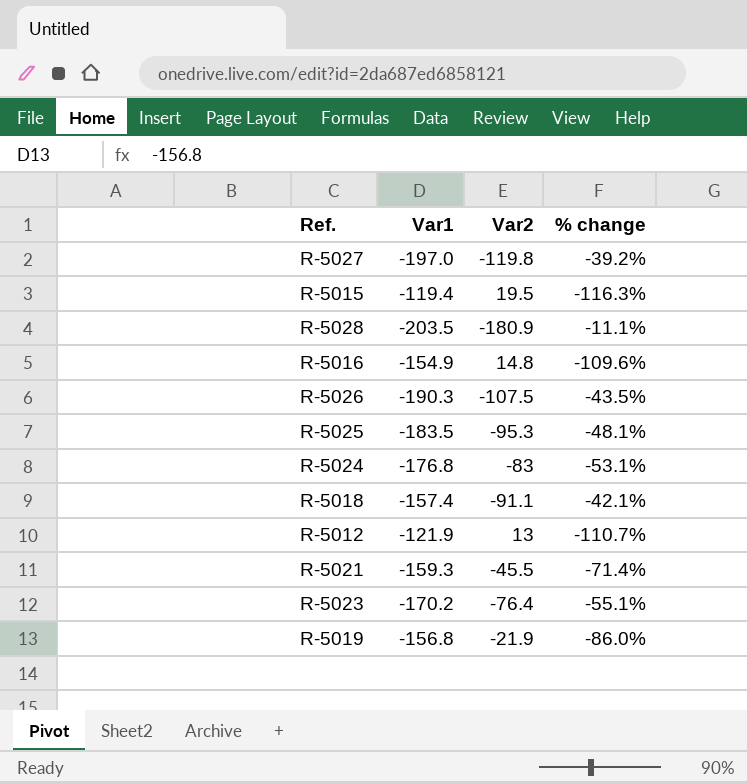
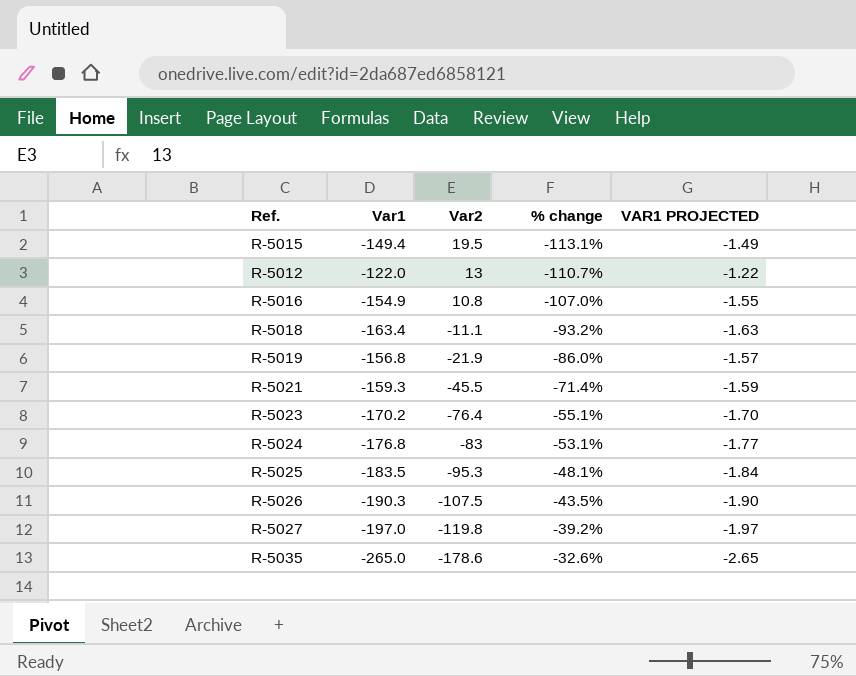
row order: none -> Var2 descending
column VAR1 PROJECTED | formula: none -> [Var1] * 0.01
row R-5028: -203.5 | -180.9 | -11.1% -> none
R-5015 | Var1: -119.4 -> -149.4
R-5015 | % change: -116.3% -> -113.1%
R-5012 | Var1: -121.9 -> -122.0
R-5016 | Var2: 14.8 -> 10.8
R-5016 | % change: -109.6% -> -107.0%
R-5018 | Var1: -157.4 -> -163.4
R-5018 | Var2: -91.1 -> -11.1
R-5018 | % change: -42.1% -> -93.2%
row R-5035: none -> -265.0 | -178.6 | -32.6% | -2.65

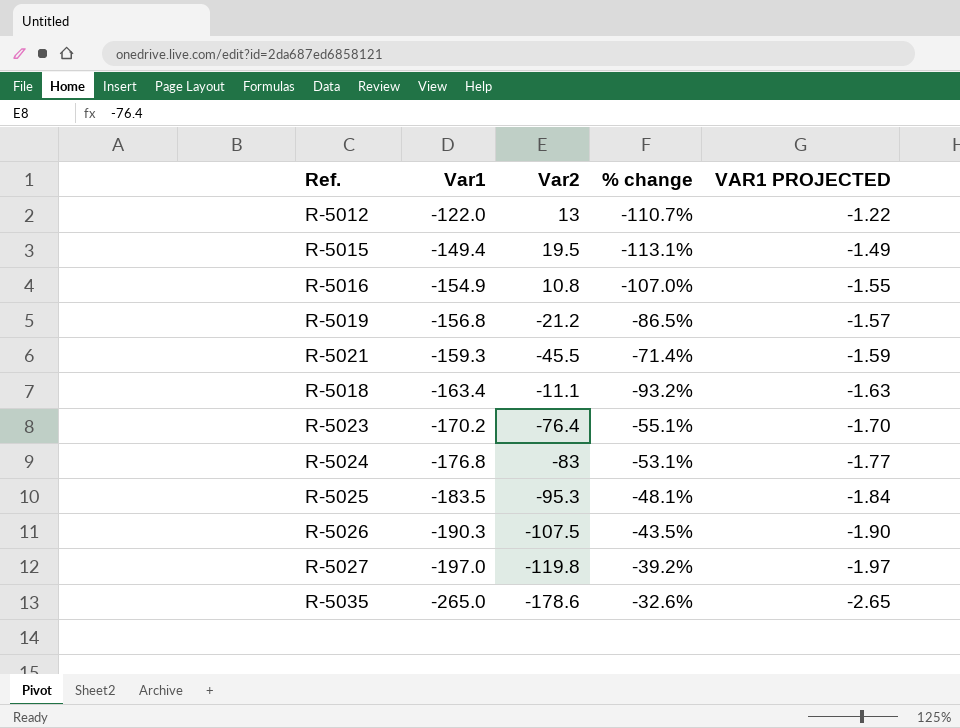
row order: Var2 descending -> Var1 descending
R-5019 | Var2: -21.9 -> -21.2
R-5019 | % change: -86.0% -> -86.5%

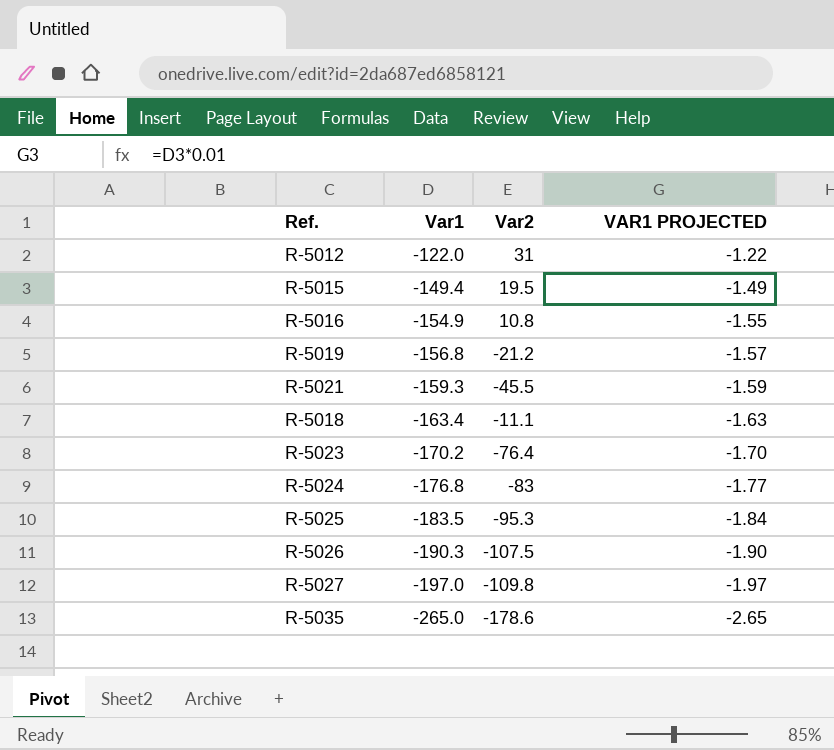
column % change | formula: ([Var2] - [Var1]) / [Var1] -> none
R-5012 | Var2: 13 -> 31
R-5027 | Var2: -119.8 -> -109.8

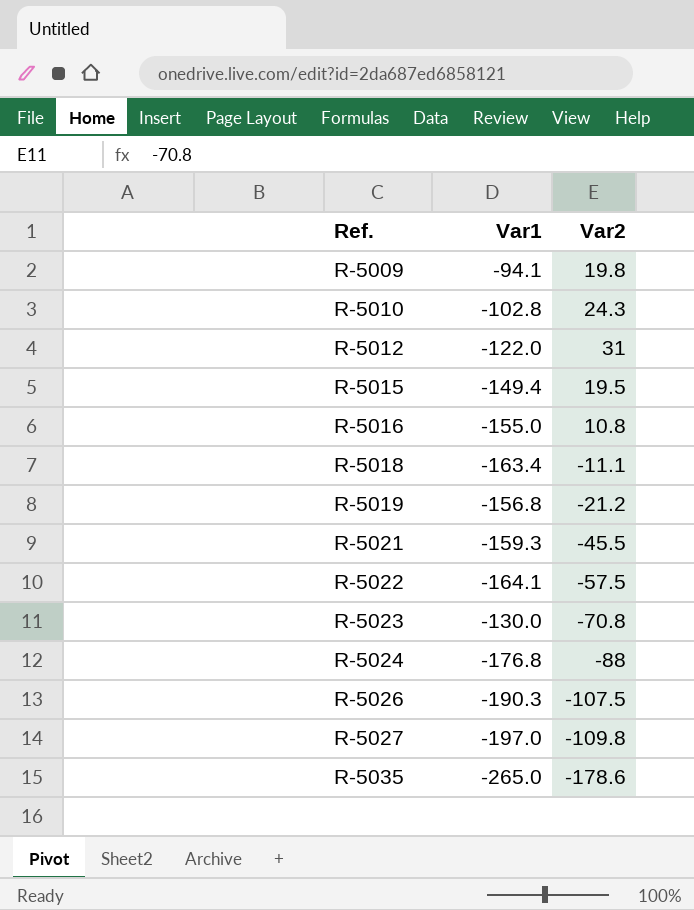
row order: Var1 descending -> Ref. ascending
column VAR1 PROJECTED | formula: [Var1] * 0.01 -> none
row R-5025: -183.5 | -95.3 | -1.84 -> none
row R-5009: none -> -94.1 | 19.8
row R-5010: none -> -102.8 | 24.3
R-5016 | Var1: -154.9 -> -155.0
row R-5022: none -> -164.1 | -57.5
R-5023 | Var1: -170.2 -> -130.0
R-5023 | Var2: -76.4 -> -70.8
R-5024 | Var2: -83 -> -88

